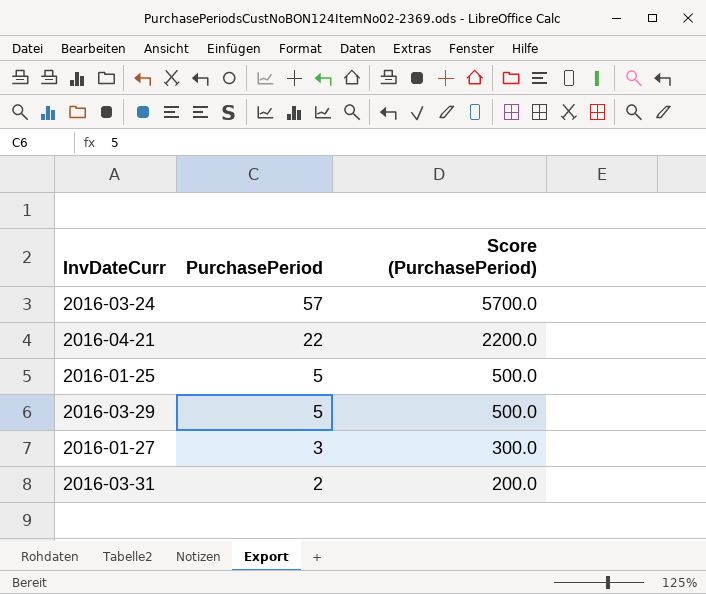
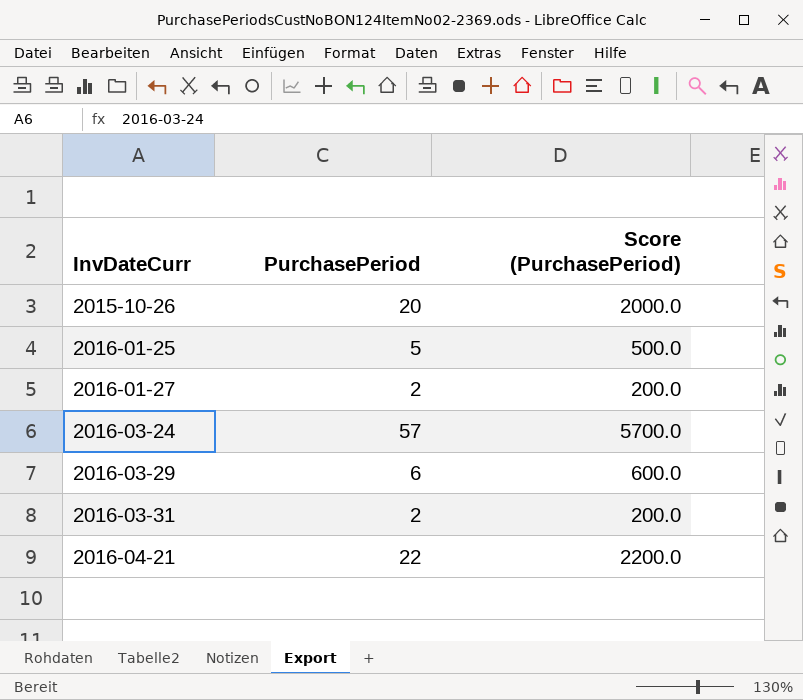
row order: PurchasePeriod descending -> InvDateCurr ascending
row 2015-10-26: none -> 20 | 2000.0
2016-01-27 | PurchasePeriod: 3 -> 2
2016-01-27 | Score (PurchasePeriod): 300.0 -> 200.0
2016-03-29 | PurchasePeriod: 5 -> 6
2016-03-29 | Score (PurchasePeriod): 500.0 -> 600.0

